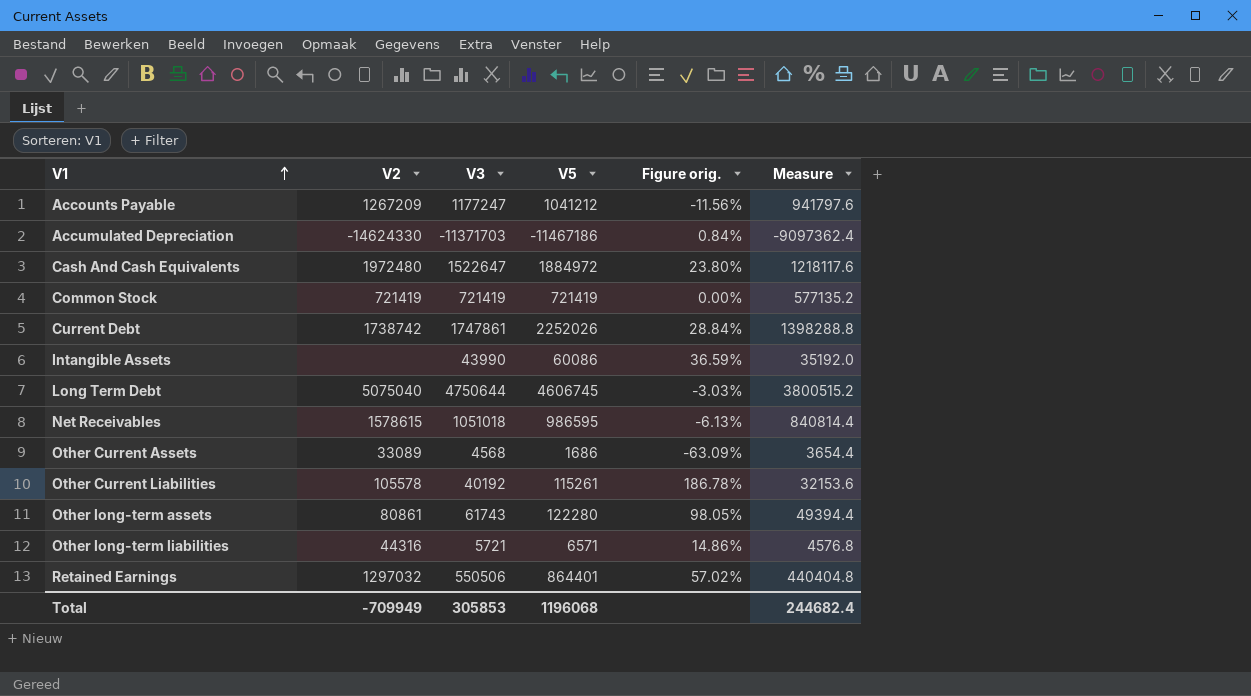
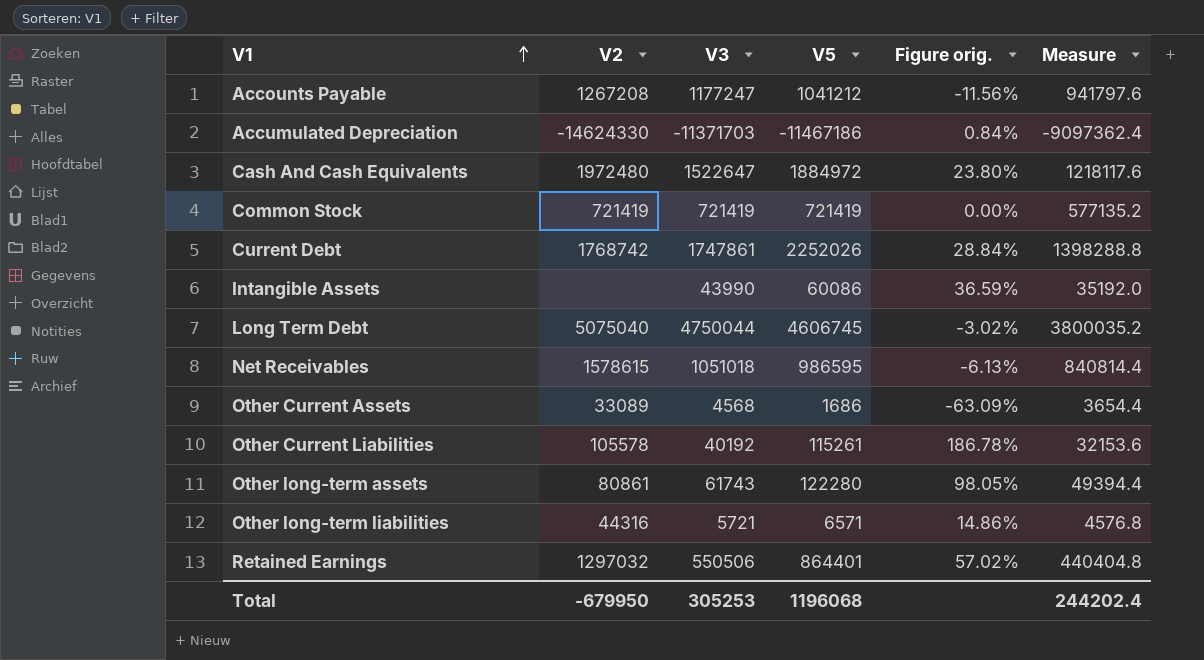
Accounts Payable | V2: 1267209 -> 1267208
Current Debt | V2: 1738742 -> 1768742
Long Term Debt | V3: 4750644 -> 4750044
Long Term Debt | Figure orig.: -3.03% -> -3.02%
Long Term Debt | Measure: 3800515.2 -> 3800035.2
Total | V2: -709949 -> -679950
Total | V3: 305853 -> 305253
Total | Measure: 244682.4 -> 244202.4

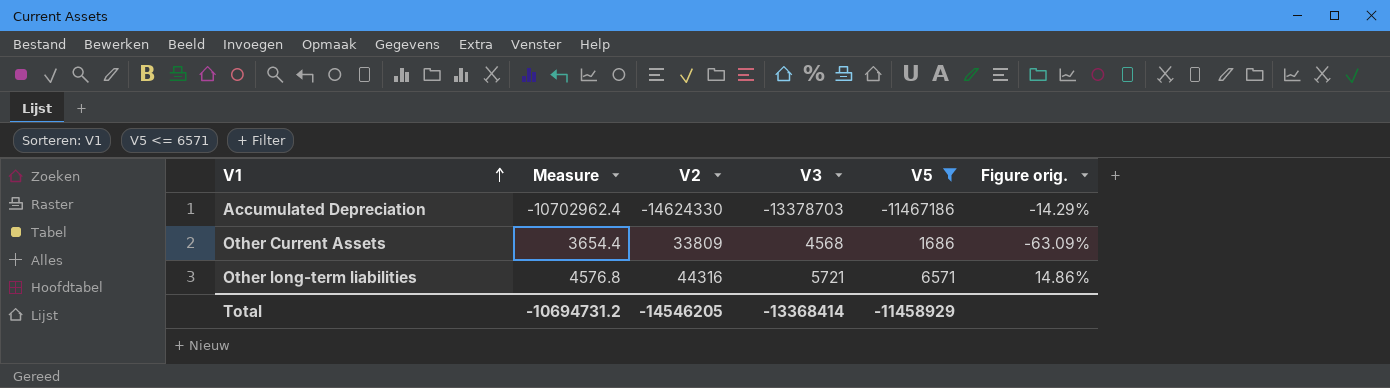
filter: none -> V5 <= 6571
column Measure | position: 6 -> 2
Accumulated Depreciation | Measure: -9097362.4 -> -10702962.4
Accumulated Depreciation | V3: -11371703 -> -13378703
Accumulated Depreciation | Figure orig.: 0.84% -> -14.29%
Other Current Assets | V2: 33089 -> 33809
Total | Measure: 244202.4 -> -10694731.2
Total | V2: -679950 -> -14546205
Total | V3: 305253 -> -13368414
Total | V5: 1196068 -> -11458929

